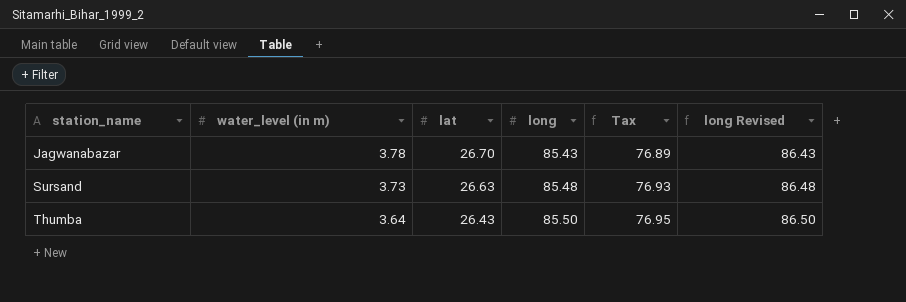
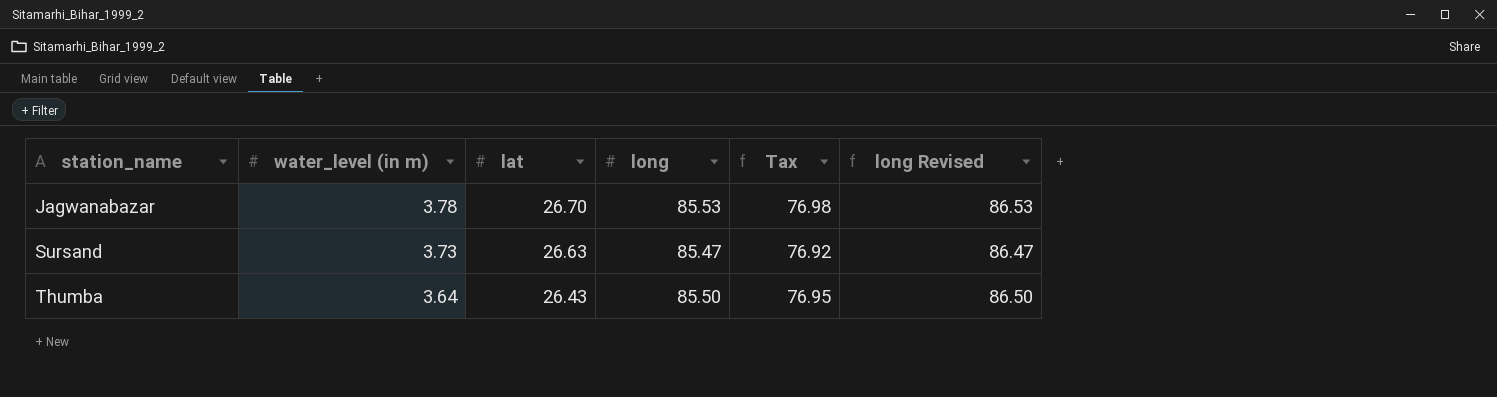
Jagwanabazar | long: 85.43 -> 85.53
Jagwanabazar | Tax: 76.89 -> 76.98
Jagwanabazar | long Revised: 86.43 -> 86.53
Sursand | long: 85.48 -> 85.47
Sursand | Tax: 76.93 -> 76.92
Sursand | long Revised: 86.48 -> 86.47

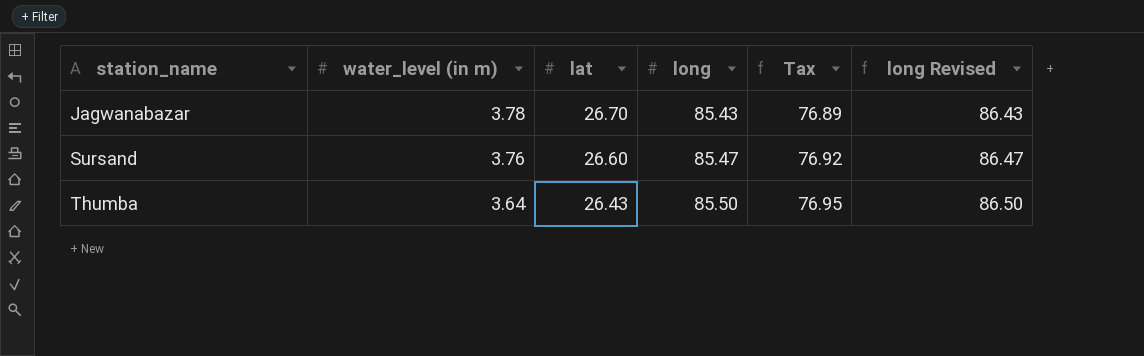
Jagwanabazar | long: 85.53 -> 85.43
Jagwanabazar | Tax: 76.98 -> 76.89
Jagwanabazar | long Revised: 86.53 -> 86.43
Sursand | water_level (in m): 3.73 -> 3.76
Sursand | lat: 26.63 -> 26.60

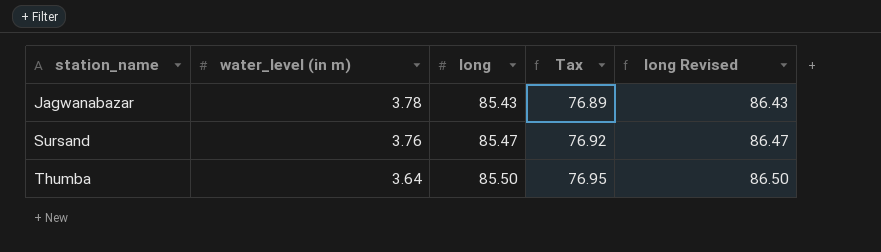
column lat | position: 3 -> none

